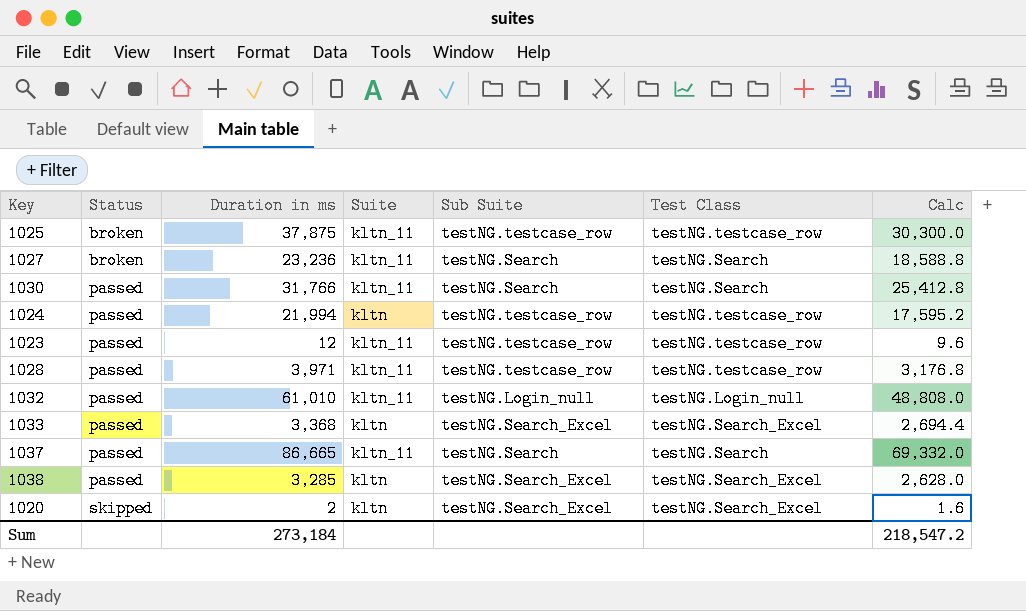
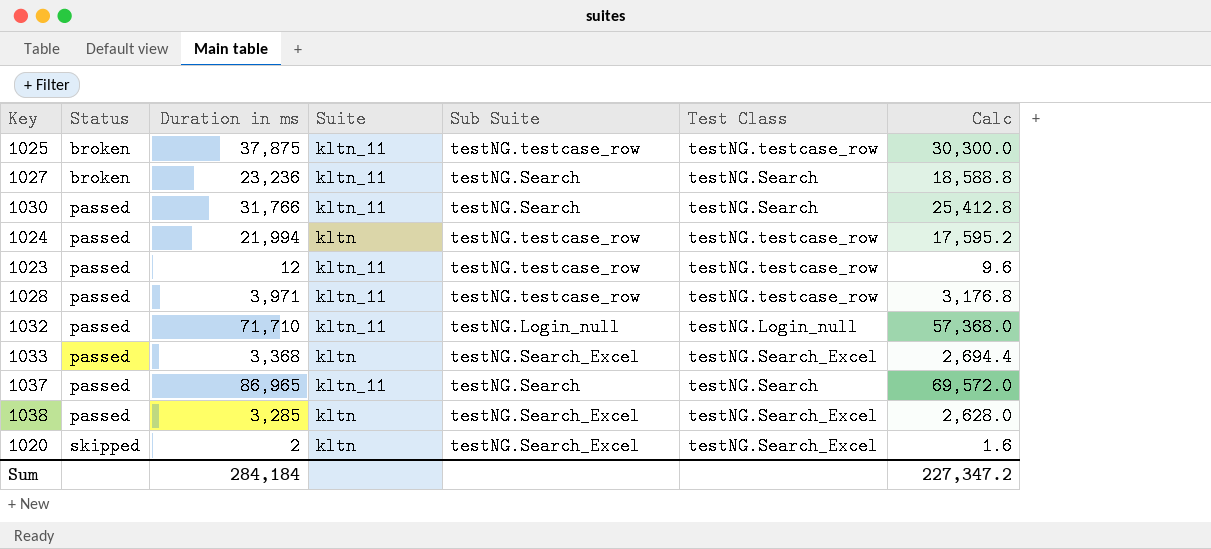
1032 | Duration in ms: 61,010 -> 71,710
1032 | Calc: 48,808.0 -> 57,368.0
1037 | Duration in ms: 86,665 -> 86,965
1037 | Calc: 69,332.0 -> 69,572.0
Sum | Duration in ms: 273,184 -> 284,184
Sum | Calc: 218,547.2 -> 227,347.2

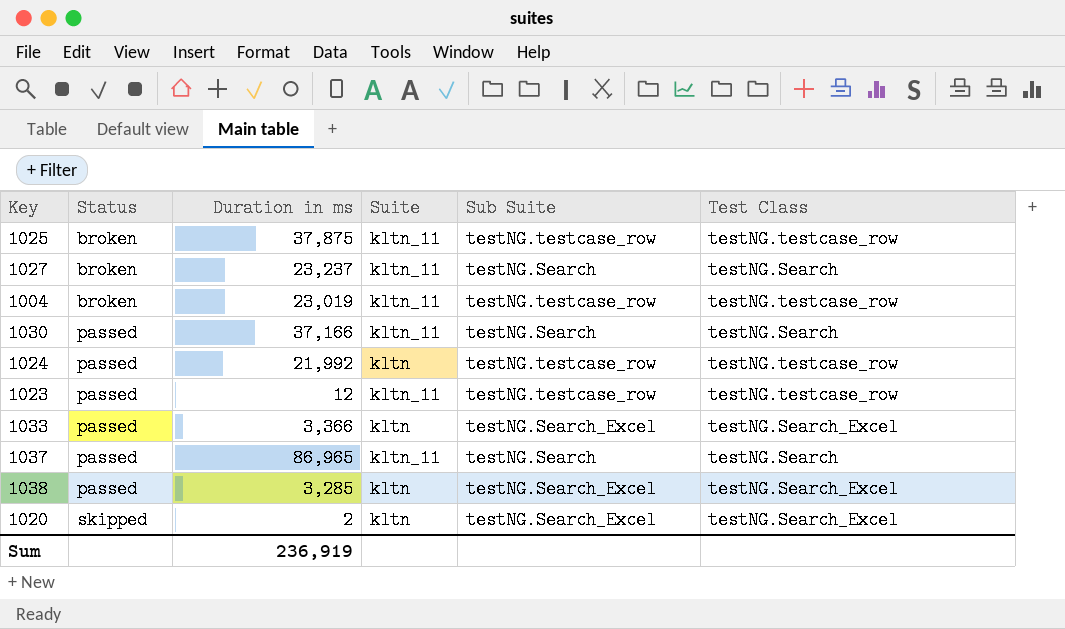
column Calc | formula: [Duration in ms] * 0.8 -> none
row 1028: passed | 3,971 | kltn_11 | testNG.testcase_row | testNG.testcase_row | 3,176.8 -> none
row 1032: passed | 71,710 | kltn_11 | testNG.Login_null | testNG.Login_null | 57,368.0 -> none
1027 | Duration in ms: 23,236 -> 23,237
row 1004: none -> broken | 23,019 | kltn_11 | testNG.testcase_row | testNG.testcase_row
1030 | Duration in ms: 31,766 -> 37,166
1024 | Duration in ms: 21,994 -> 21,992
1033 | Duration in ms: 3,368 -> 3,366
Sum | Duration in ms: 284,184 -> 236,919

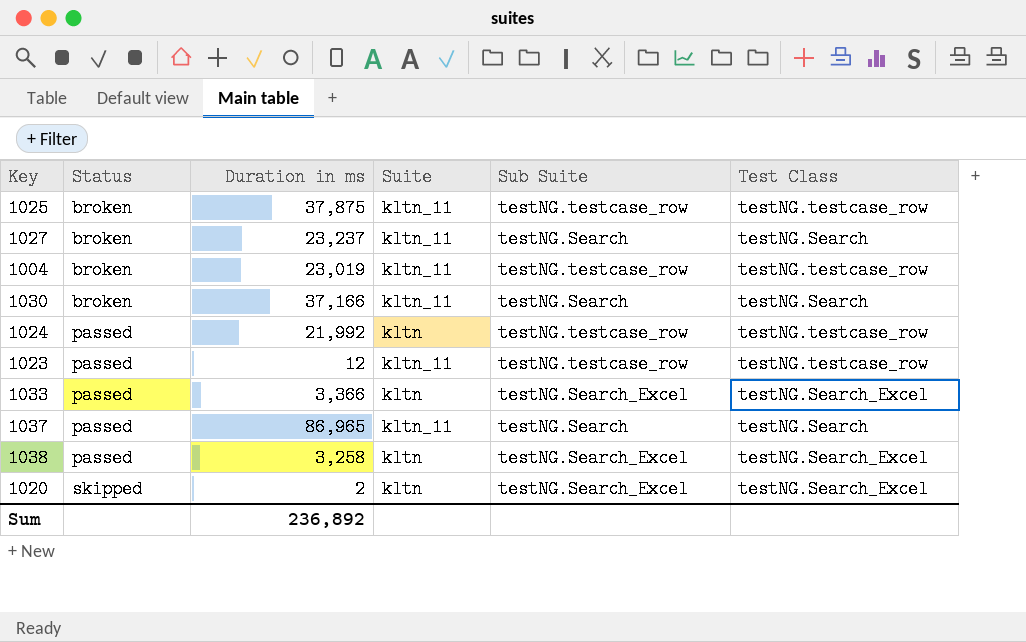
1030 | Status: passed -> broken
1038 | Duration in ms: 3,285 -> 3,258
Sum | Duration in ms: 236,919 -> 236,892

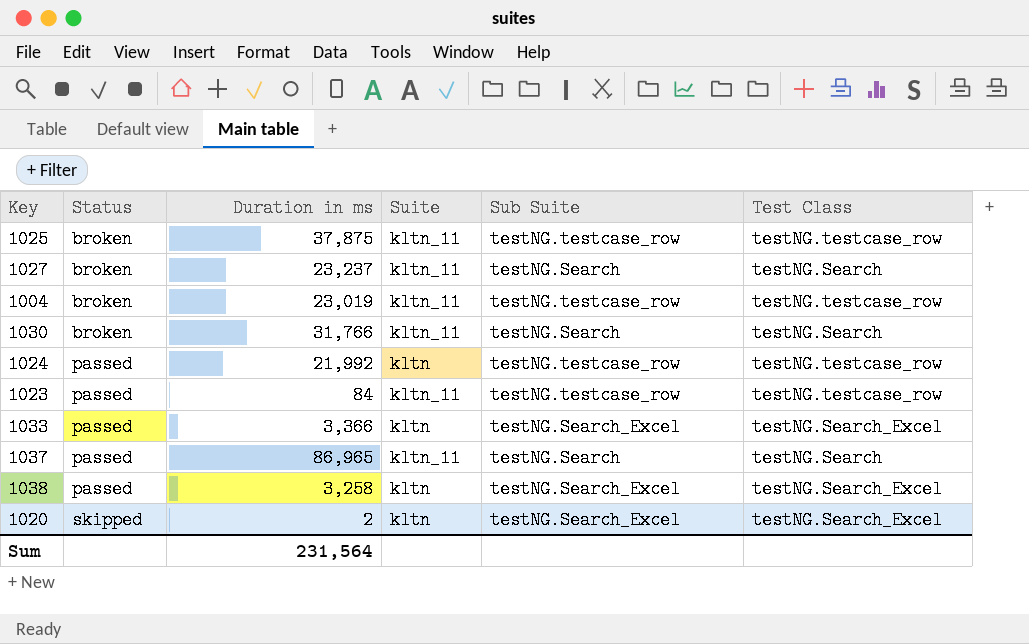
1030 | Duration in ms: 37,166 -> 31,766
1023 | Duration in ms: 12 -> 84
Sum | Duration in ms: 236,892 -> 231,564

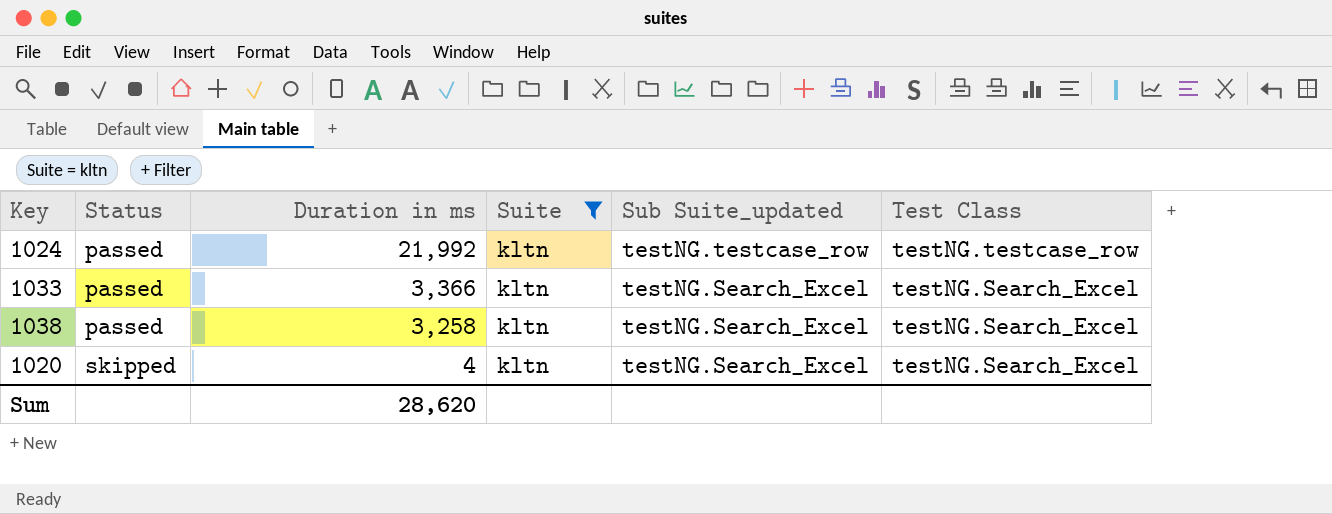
filter: none -> Suite = kltn
column name: Sub Suite -> Sub Suite_updated
1020 | Duration in ms: 2 -> 4
Sum | Duration in ms: 231,564 -> 28,620

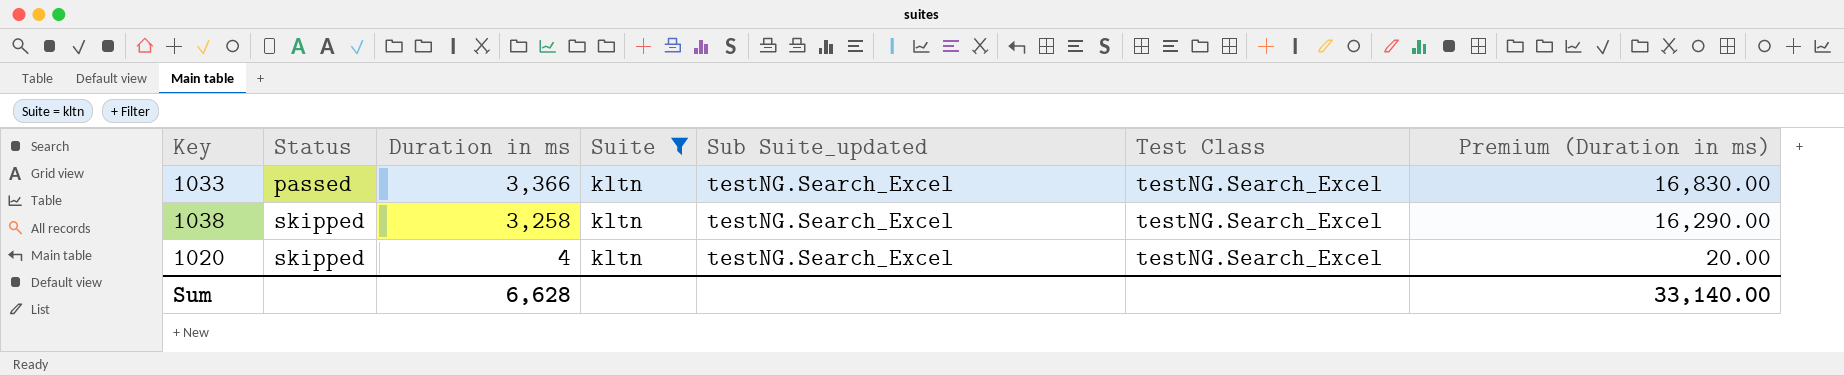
column Premium (Duration in ms) | formula: none -> [Duration in ms] * 5
row 1024: passed | 21,992 | kltn | testNG.testcase_row | testNG.testcase_row -> none
1038 | Status: passed -> skipped
Sum | Duration in ms: 28,620 -> 6,628

